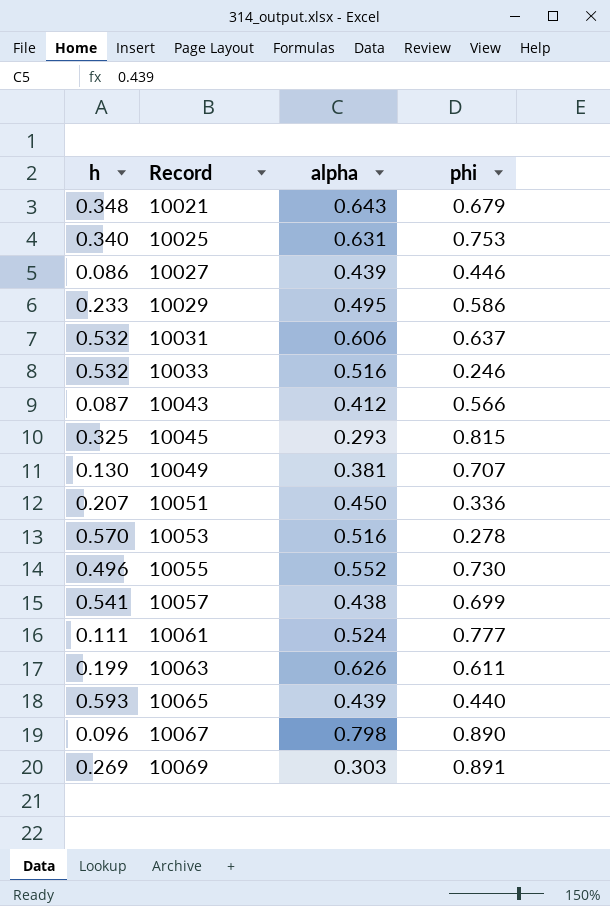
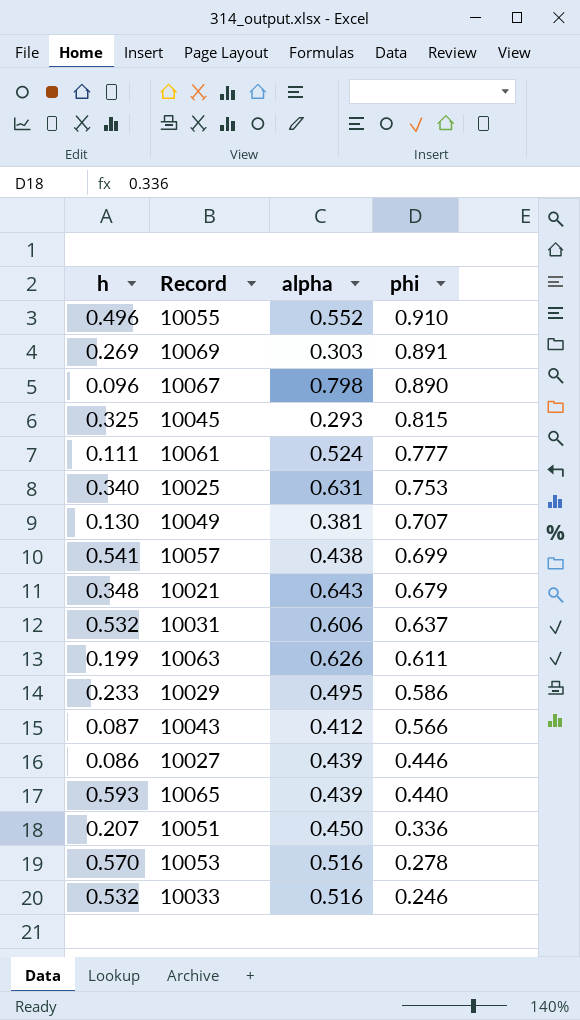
row order: Record ascending -> phi descending
10055 | phi: 0.730 -> 0.910

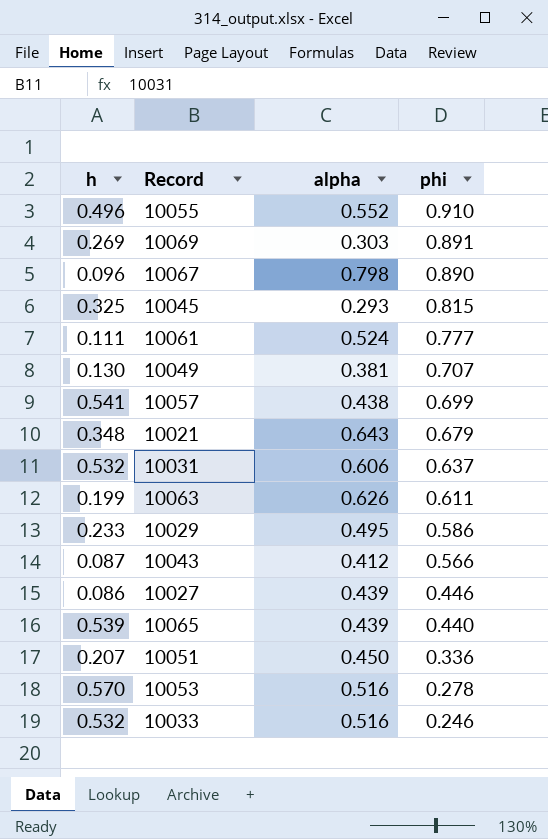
row 10025: 0.340 | 0.631 | 0.753 -> none
10065 | h: 0.593 -> 0.539

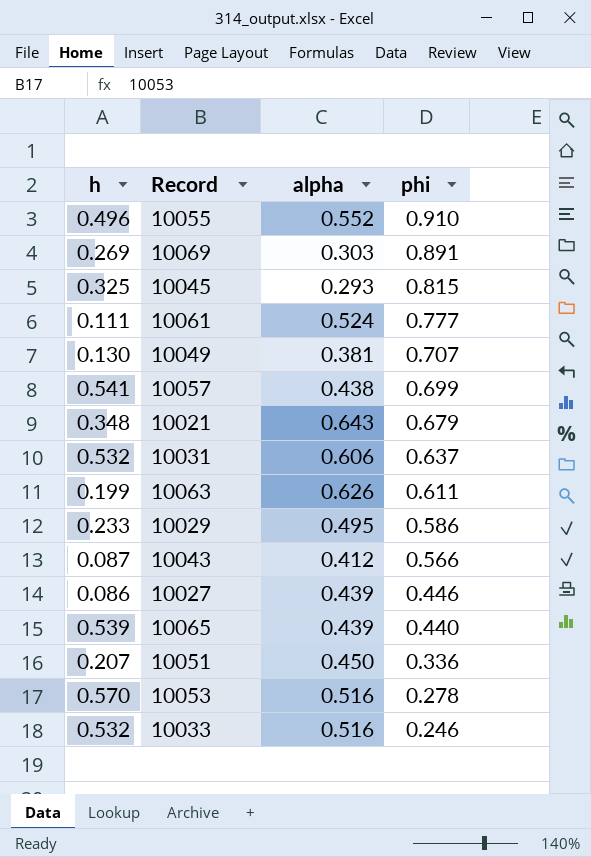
row 10067: 0.096 | 0.798 | 0.890 -> none

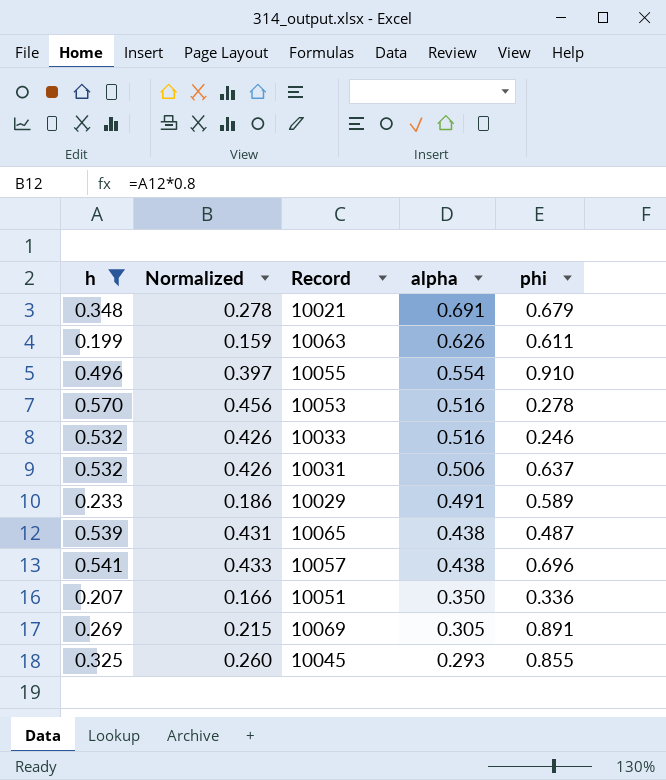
filter: none -> h >= 0.199
row order: phi descending -> alpha descending
column Normalized | formula: none -> [h] * 0.8
10021 | alpha: 0.643 -> 0.691
10055 | alpha: 0.552 -> 0.554
10031 | alpha: 0.606 -> 0.506
10029 | alpha: 0.495 -> 0.491
10029 | phi: 0.586 -> 0.589
10065 | alpha: 0.439 -> 0.438
10065 | phi: 0.440 -> 0.487
10057 | phi: 0.699 -> 0.696
10051 | alpha: 0.450 -> 0.350
10069 | alpha: 0.303 -> 0.305
10045 | phi: 0.815 -> 0.855

